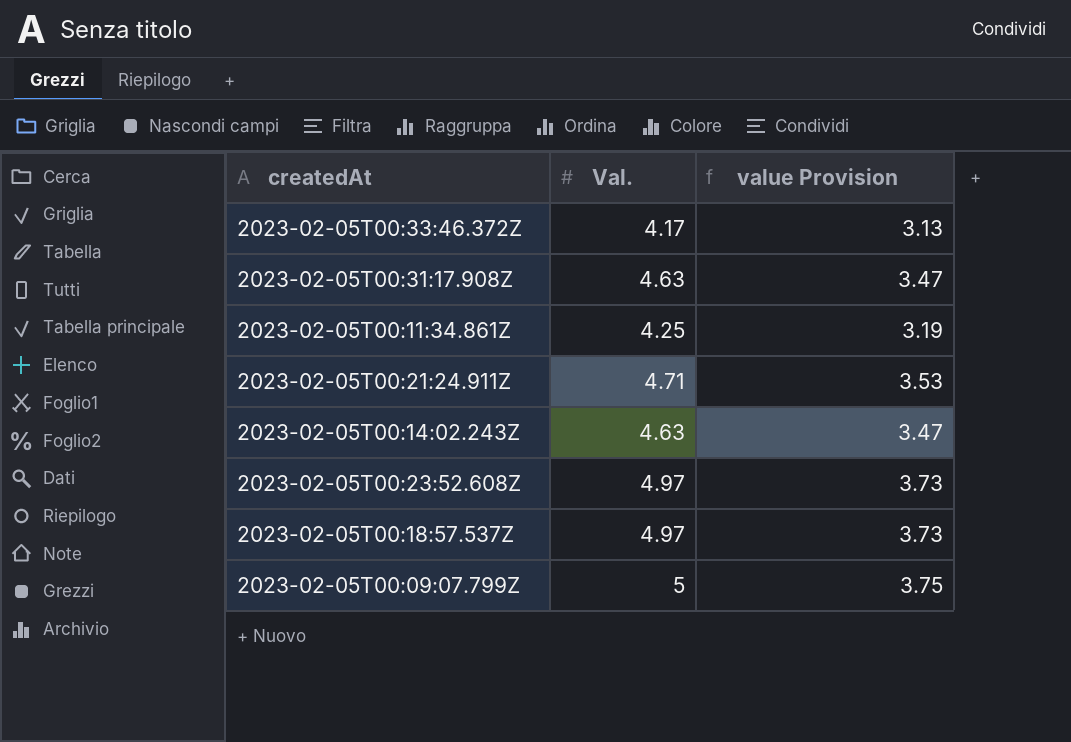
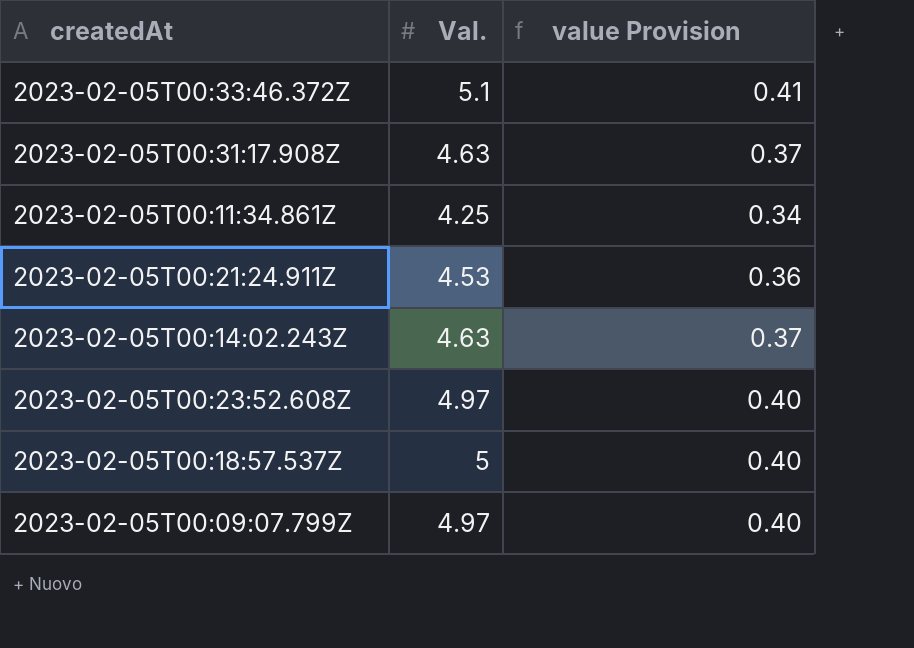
column value Provision | formula: [Val.] * 0.75 -> [Val.] * 0.08
2023-02-05T00:33:46.372Z | Val.: 4.17 -> 5.1
2023-02-05T00:21:24.911Z | Val.: 4.71 -> 4.53
2023-02-05T00:18:57.537Z | Val.: 4.97 -> 5
2023-02-05T00:09:07.799Z | Val.: 5 -> 4.97

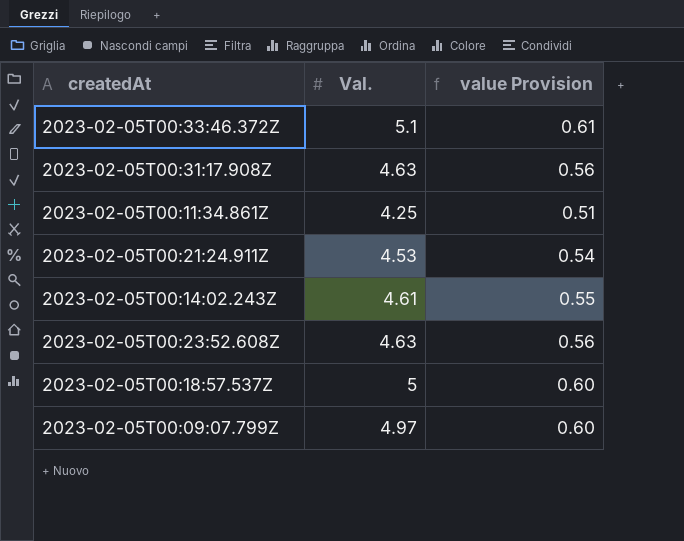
column value Provision | formula: [Val.] * 0.08 -> [Val.] * 0.12
2023-02-05T00:14:02.243Z | Val.: 4.63 -> 4.61
2023-02-05T00:23:52.608Z | Val.: 4.97 -> 4.63

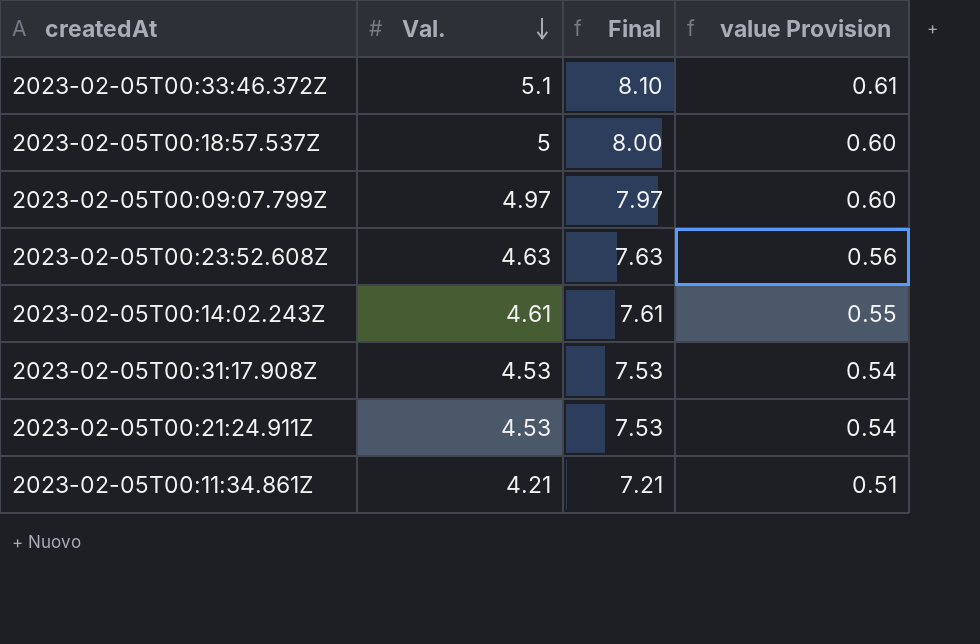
row order: none -> Val. descending
column Final | formula: none -> [Val.] + 3
2023-02-05T00:31:17.908Z | Val.: 4.63 -> 4.53
2023-02-05T00:31:17.908Z | value Provision: 0.56 -> 0.54
2023-02-05T00:11:34.861Z | Val.: 4.25 -> 4.21

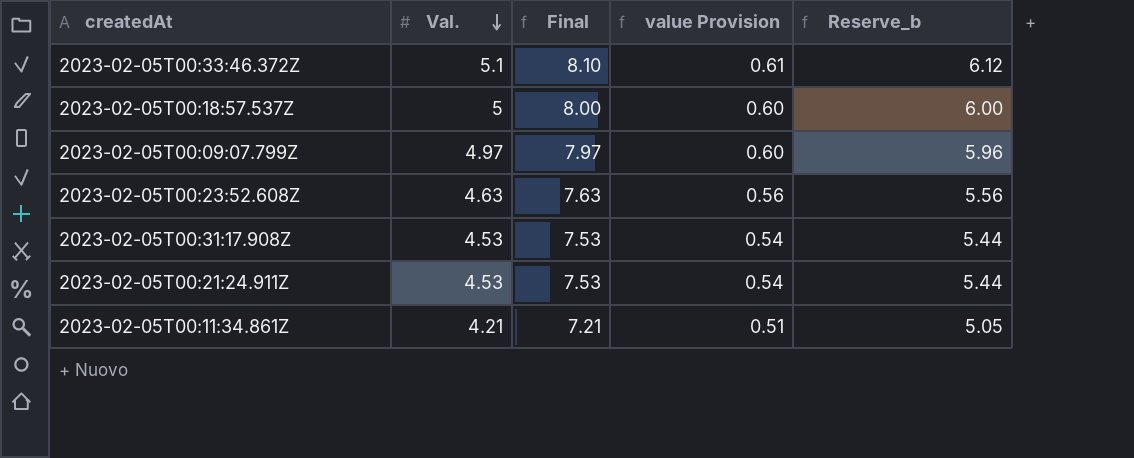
column Reserve_b | formula: none -> [Val.] * 1.2
row 2023-02-05T00:14:02.243Z: 4.61 | 7.61 | 0.55 -> none

